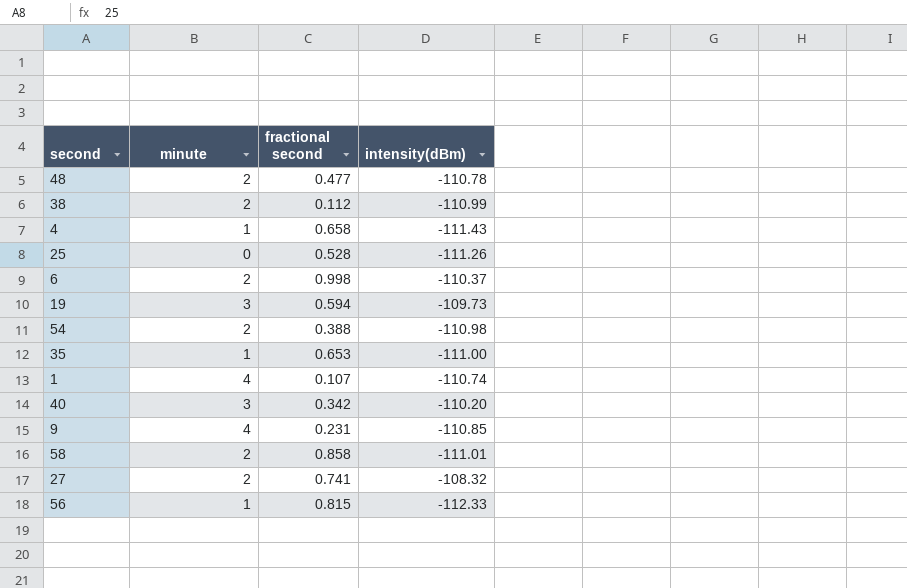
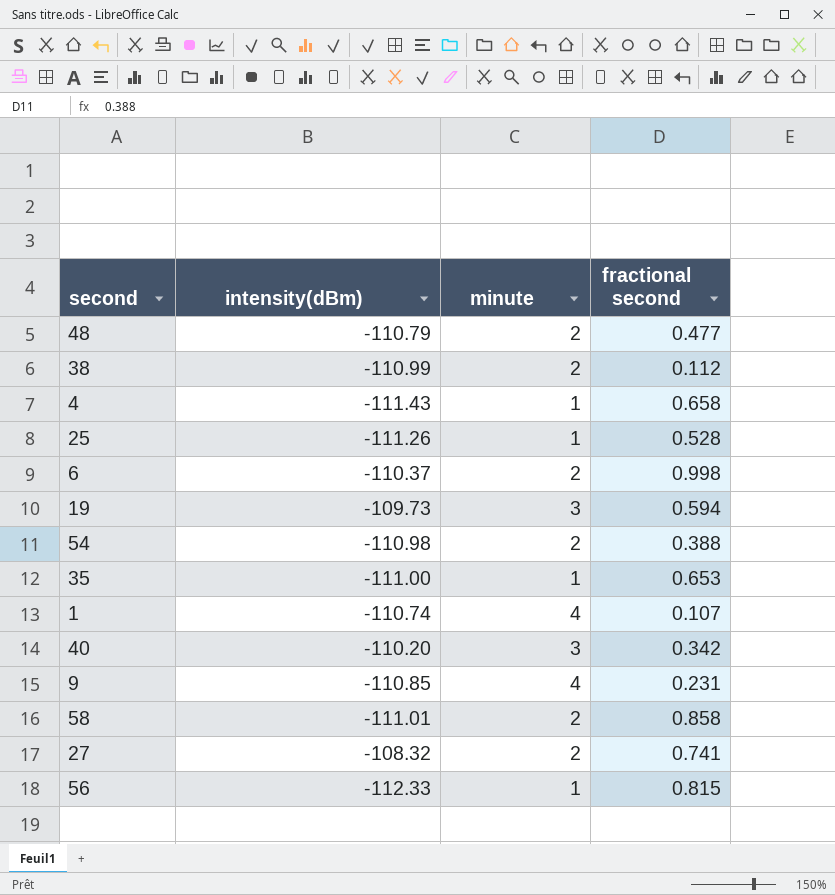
column intensity(dBm) | position: 4 -> 2
48 | intensity(dBm): -110.78 -> -110.79
25 | minute: 0 -> 1

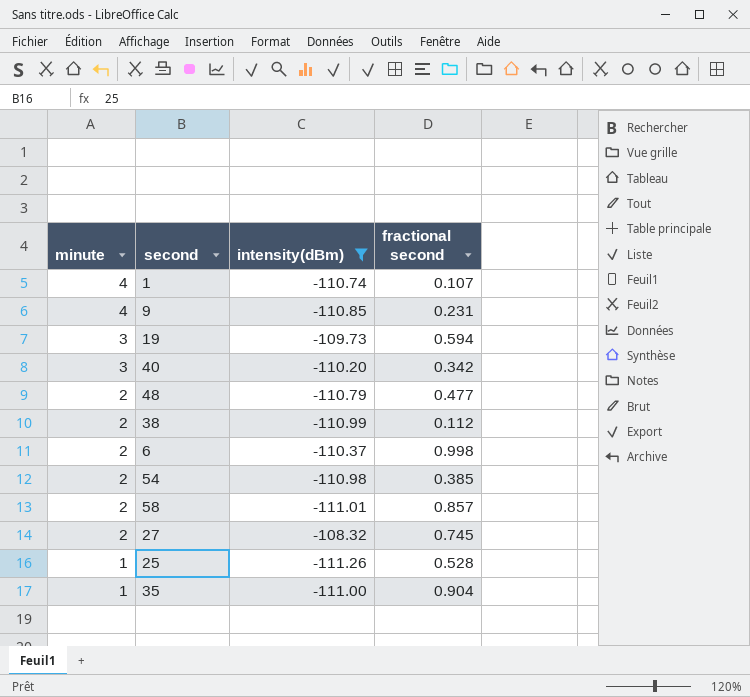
filter: none -> intensity(dBm) >= -111.26
row order: none -> minute descending
column minute | position: 3 -> 1
54 | fractional second: 0.388 -> 0.385
58 | fractional second: 0.858 -> 0.857
27 | fractional second: 0.741 -> 0.745
35 | fractional second: 0.653 -> 0.904

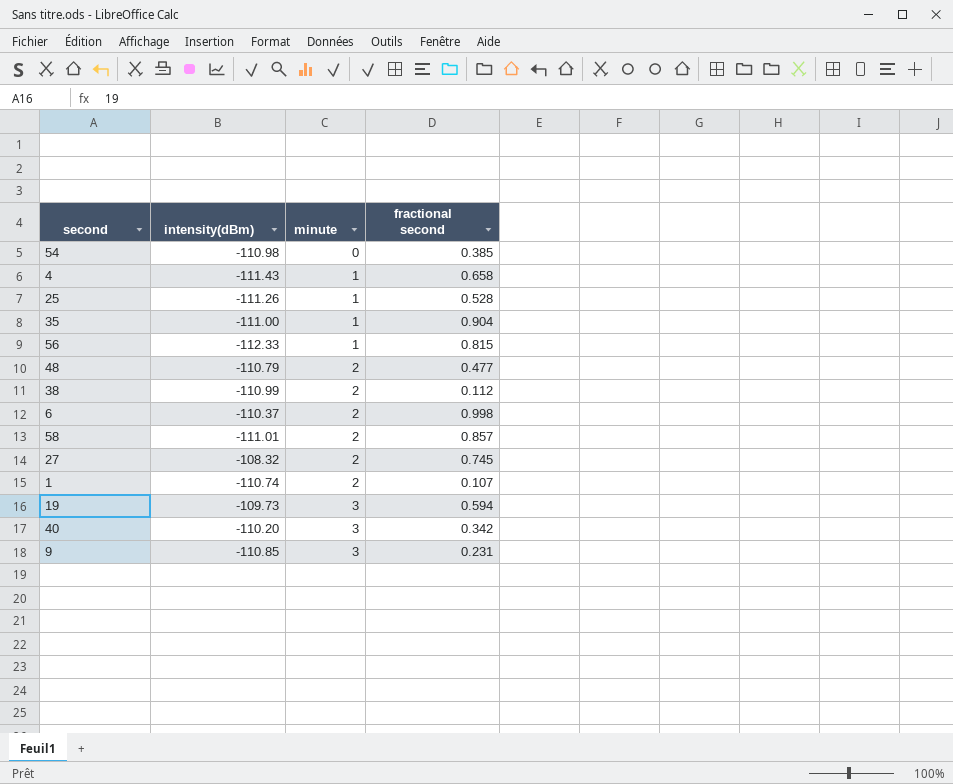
filter: intensity(dBm) >= -111.26 -> none
row order: minute descending -> minute ascending
column minute | position: 1 -> 3
54 | minute: 2 -> 0
1 | minute: 4 -> 2
9 | minute: 4 -> 3

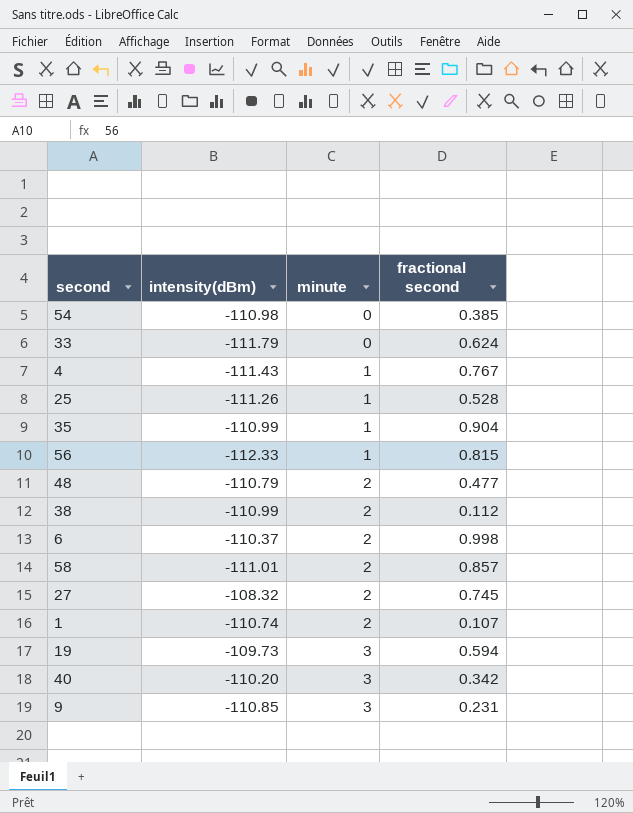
row 33: none -> -111.79 | 0 | 0.624
4 | fractional second: 0.658 -> 0.767
35 | intensity(dBm): -111.00 -> -110.99

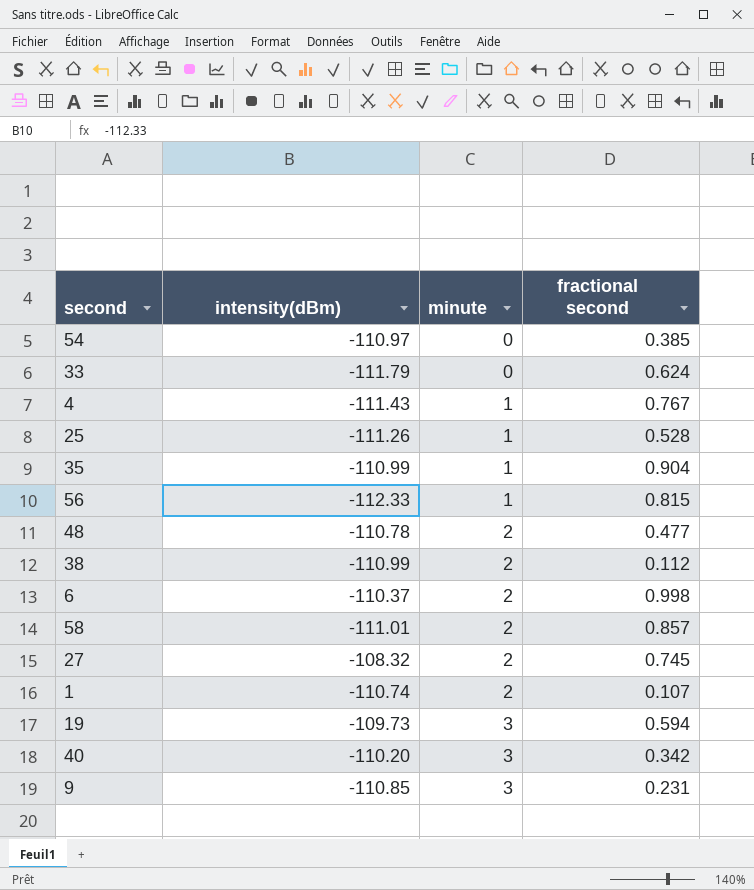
54 | intensity(dBm): -110.98 -> -110.97
48 | intensity(dBm): -110.79 -> -110.78

